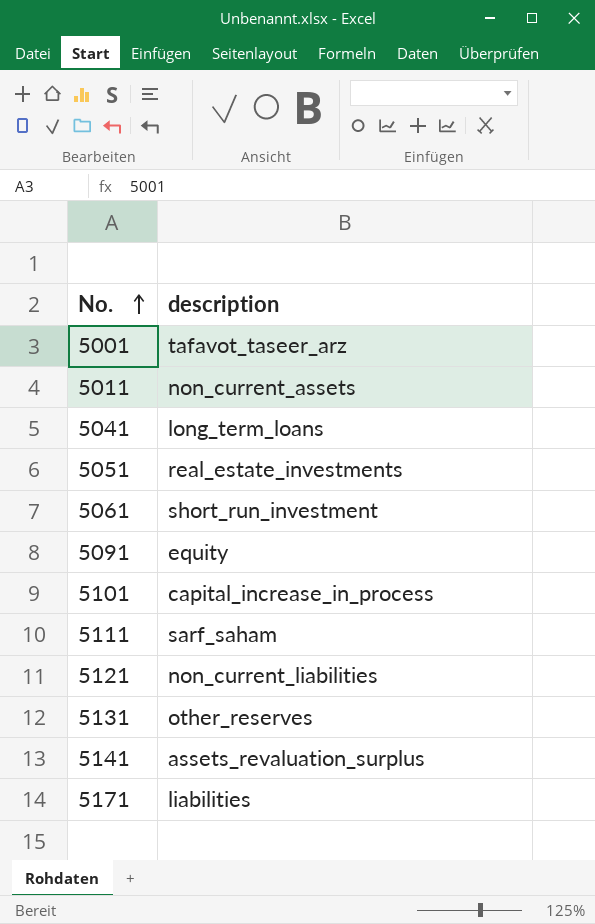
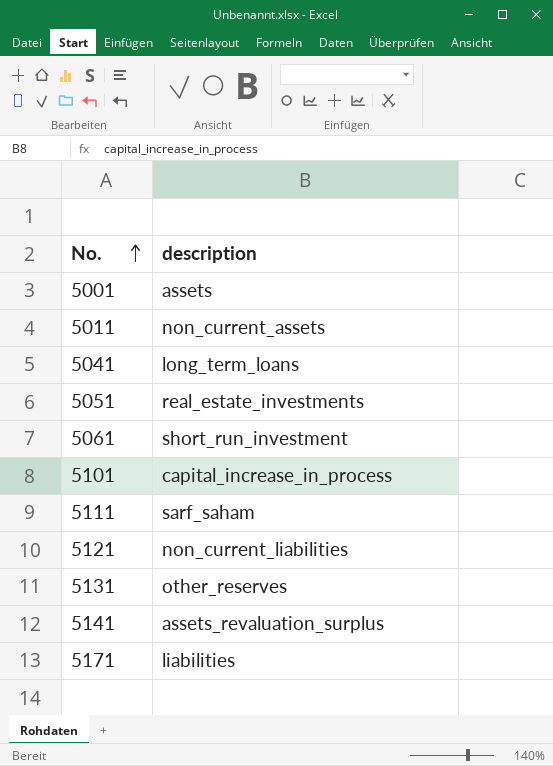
row 5091: equity -> none
5001 | description: tafavot_taseer_arz -> assets

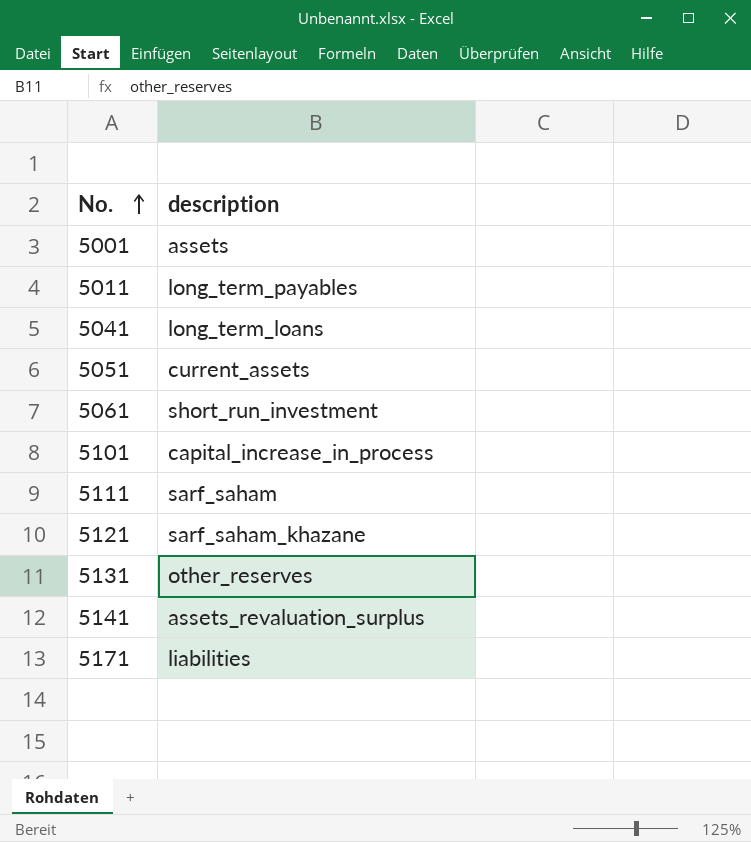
5011 | description: non_current_assets -> long_term_payables
5051 | description: real_estate_investments -> current_assets
5121 | description: non_current_liabilities -> sarf_saham_khazane

